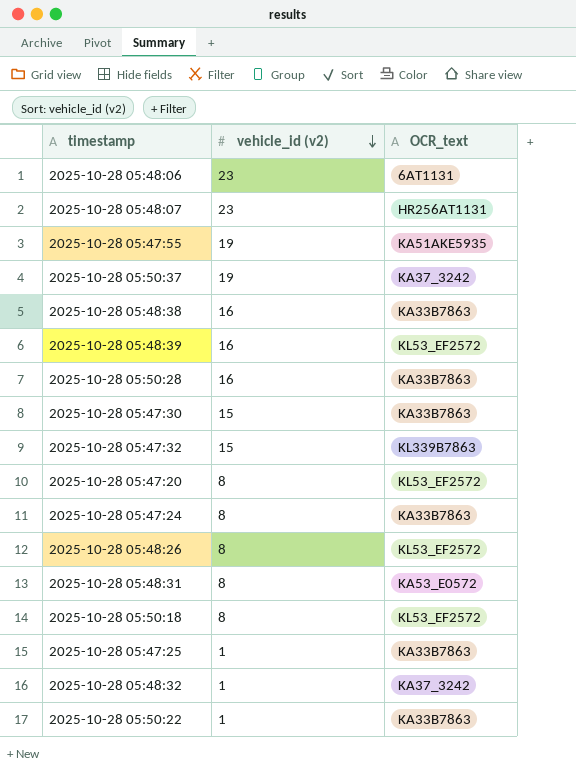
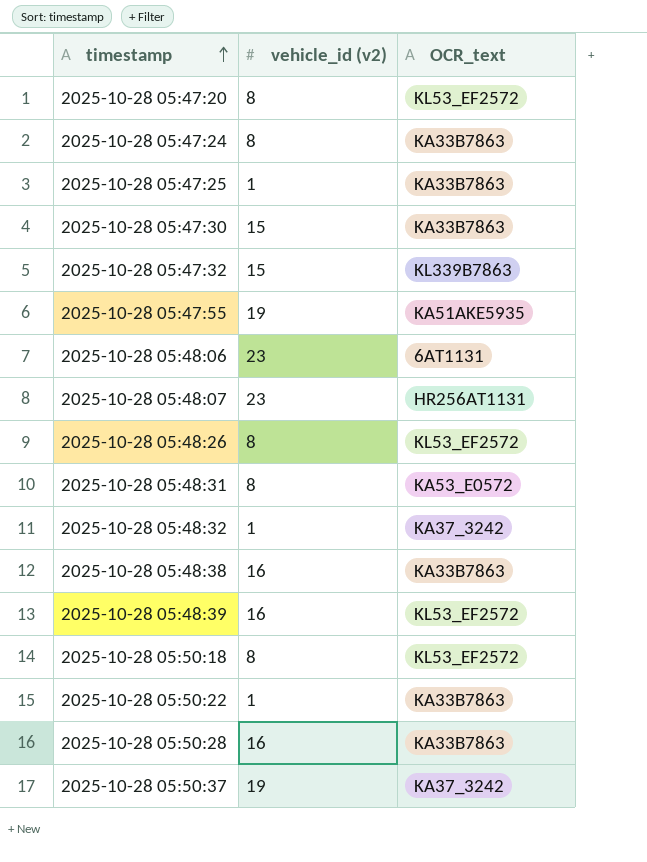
row order: vehicle_id (v2) descending -> timestamp ascending

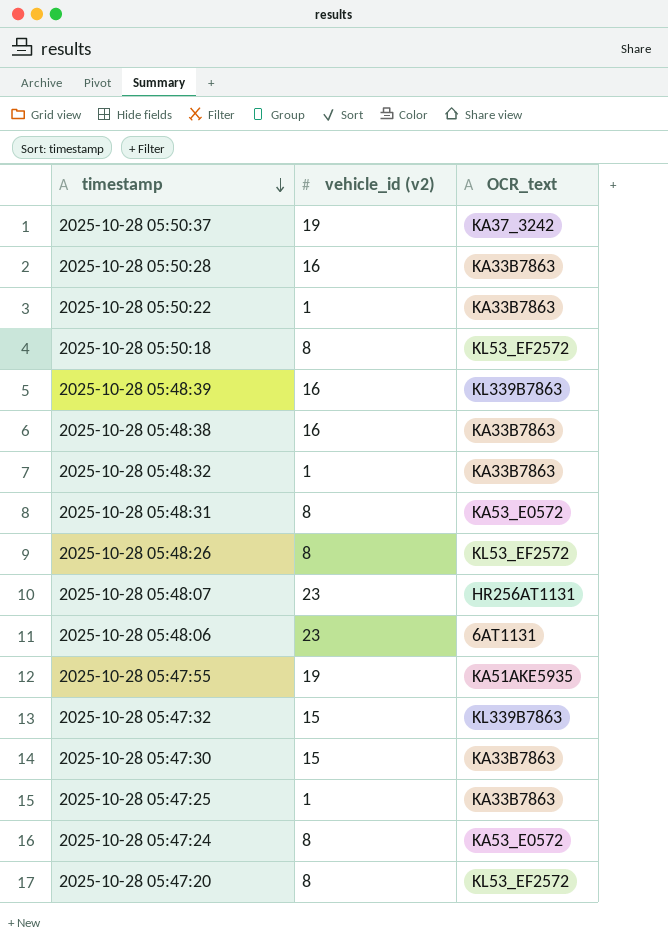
row order: timestamp ascending -> timestamp descending
2025-10-28 05:48:39 | OCR_text: KL53_EF2572 -> KL339B7863
2025-10-28 05:48:32 | OCR_text: KA37_3242 -> KA33B7863
2025-10-28 05:47:24 | OCR_text: KA33B7863 -> KA53_E0572

